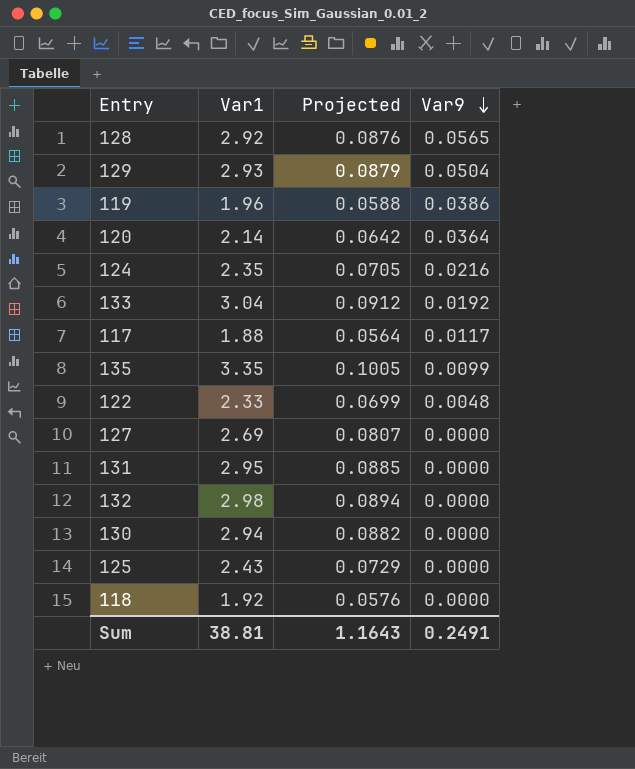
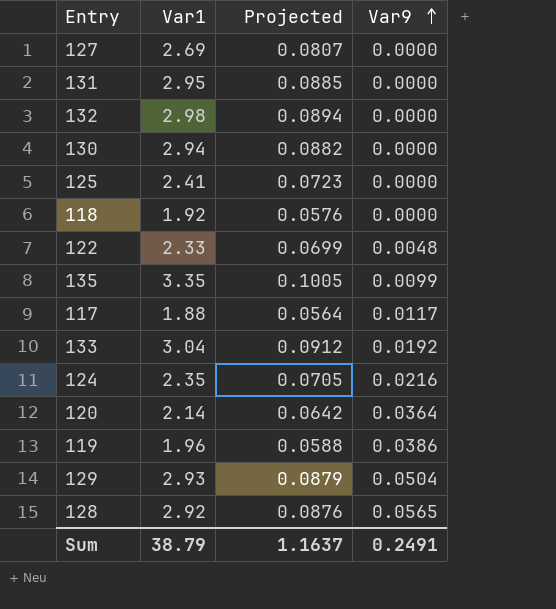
row order: Var9 descending -> Var9 ascending
125 | Var1: 2.43 -> 2.41
125 | Projected: 0.0729 -> 0.0723
Sum | Var1: 38.81 -> 38.79
Sum | Projected: 1.1643 -> 1.1637

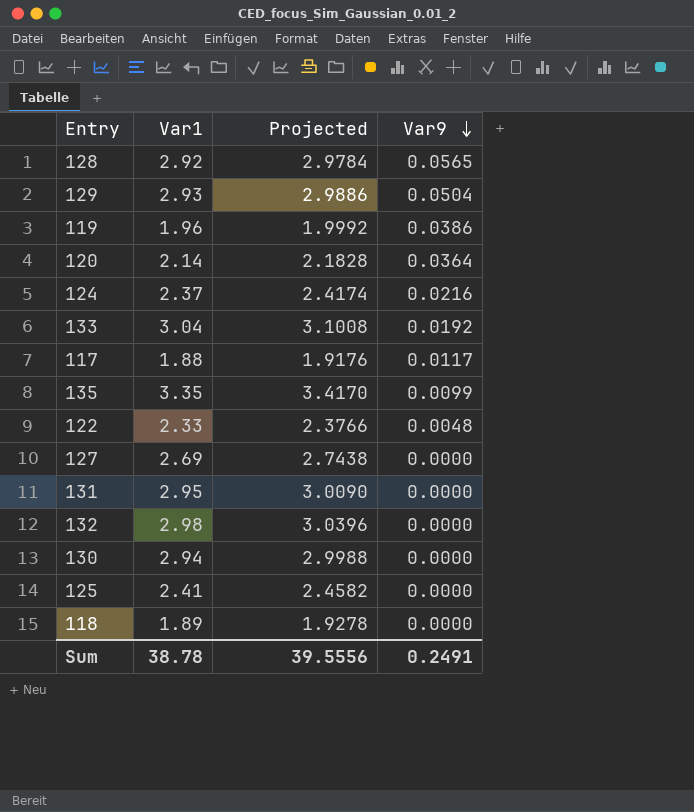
row order: Var9 ascending -> Var9 descending
column Projected | formula: [Var1] * 0.03 -> [Var1] * 1.02
124 | Var1: 2.35 -> 2.37
118 | Var1: 1.92 -> 1.89
Sum | Var1: 38.79 -> 38.78
Sum | Projected: 1.1637 -> 39.5556

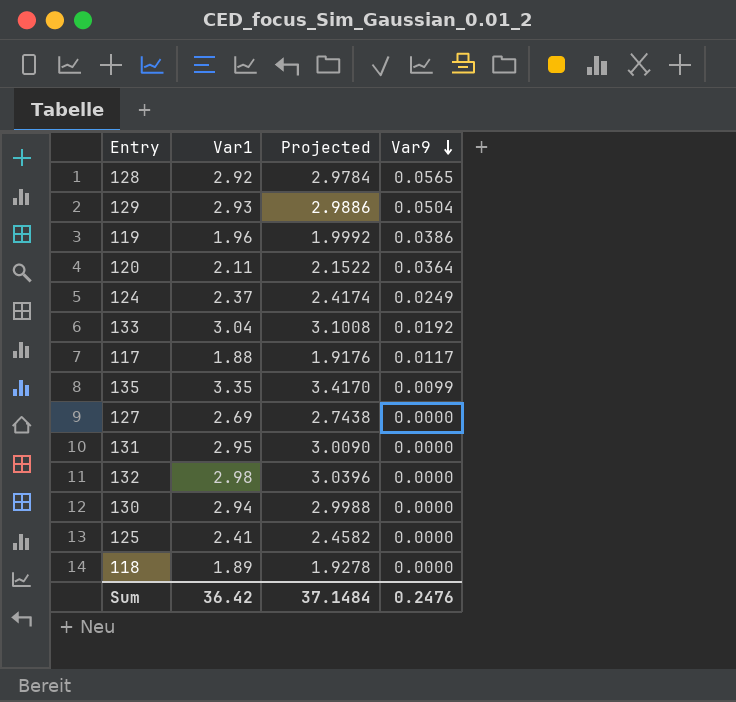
row 122: 2.33 | 2.3766 | 0.0048 -> none
120 | Var1: 2.14 -> 2.11
120 | Projected: 2.1828 -> 2.1522
124 | Var9: 0.0216 -> 0.0249
Sum | Var1: 38.78 -> 36.42
Sum | Projected: 39.5556 -> 37.1484
Sum | Var9: 0.2491 -> 0.2476

